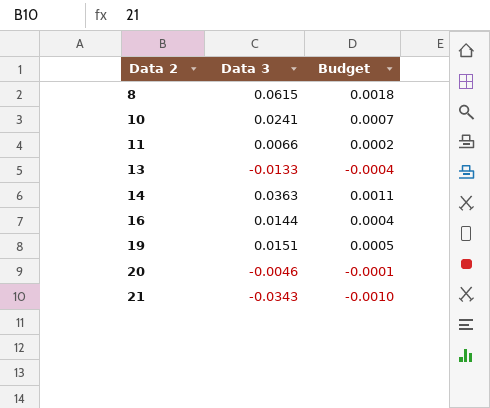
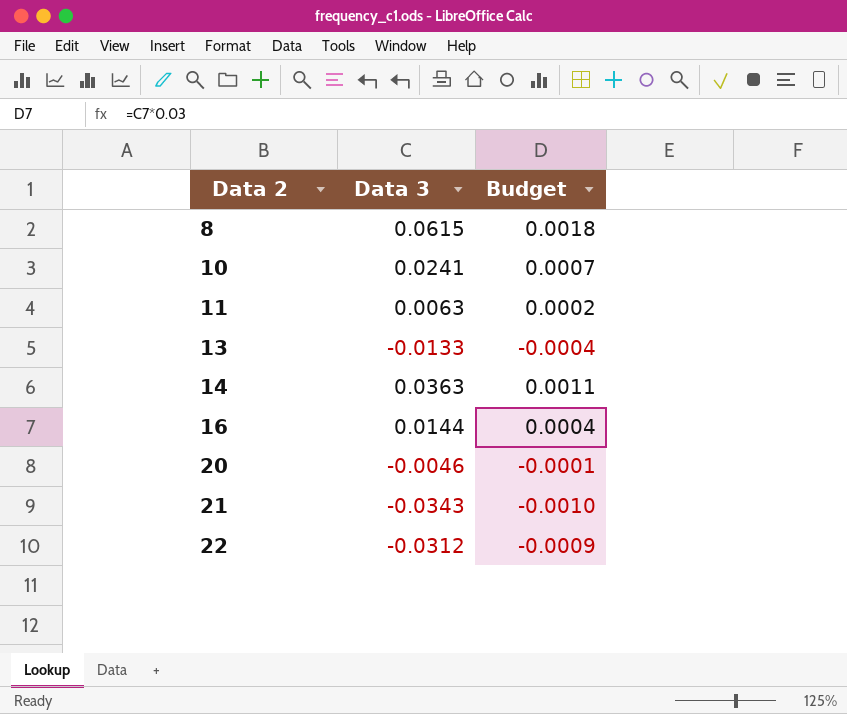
row 19: 0.0151 | 0.0005 -> none
11 | Data 3: 0.0066 -> 0.0063
row 22: none -> -0.0312 | -0.0009

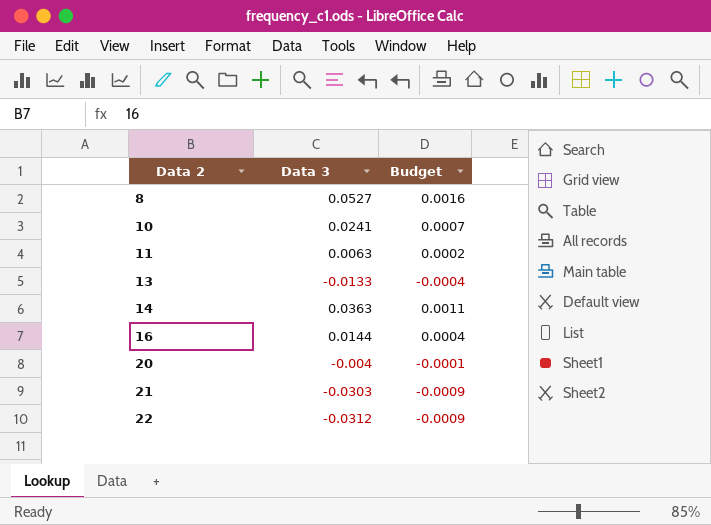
8 | Data 3: 0.0615 -> 0.0527
8 | Budget: 0.0018 -> 0.0016
20 | Data 3: -0.0046 -> -0.004
21 | Data 3: -0.0343 -> -0.0303
21 | Budget: -0.0010 -> -0.0009

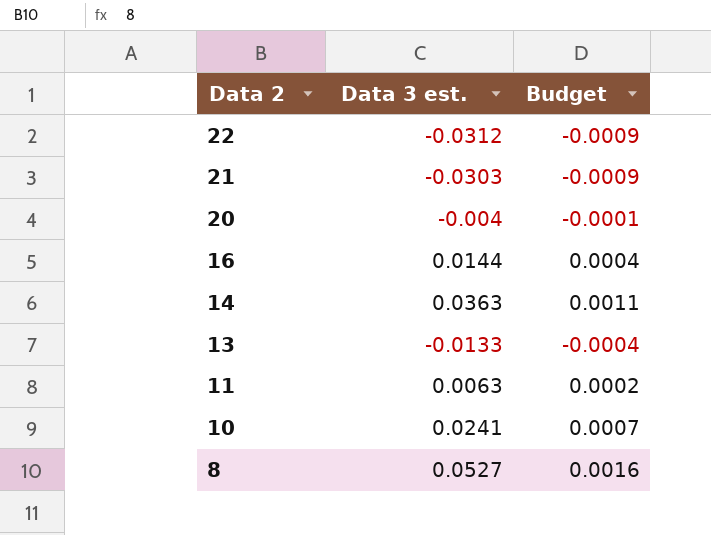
row order: Data 2 ascending -> Data 2 descending
column name: Data 3 -> Data 3 est.

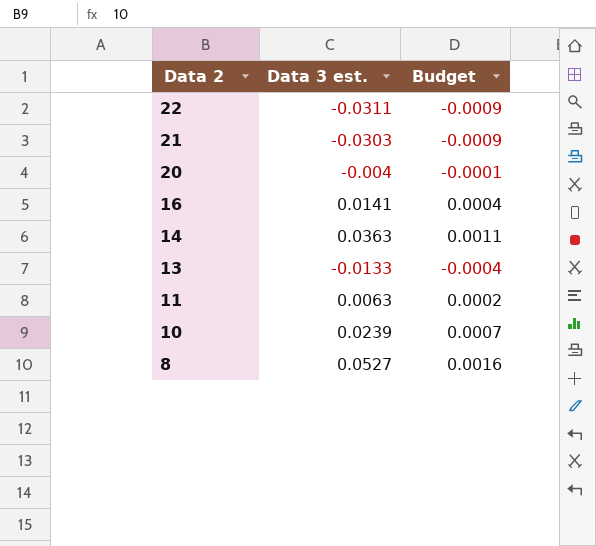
22 | Data 3 est.: -0.0312 -> -0.0311
16 | Data 3 est.: 0.0144 -> 0.0141
10 | Data 3 est.: 0.0241 -> 0.0239

